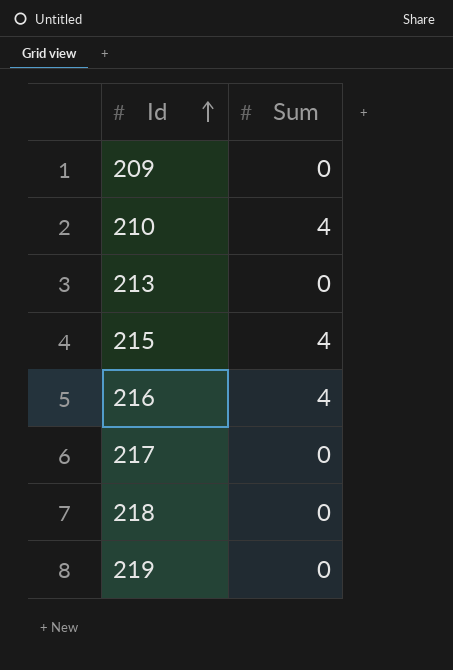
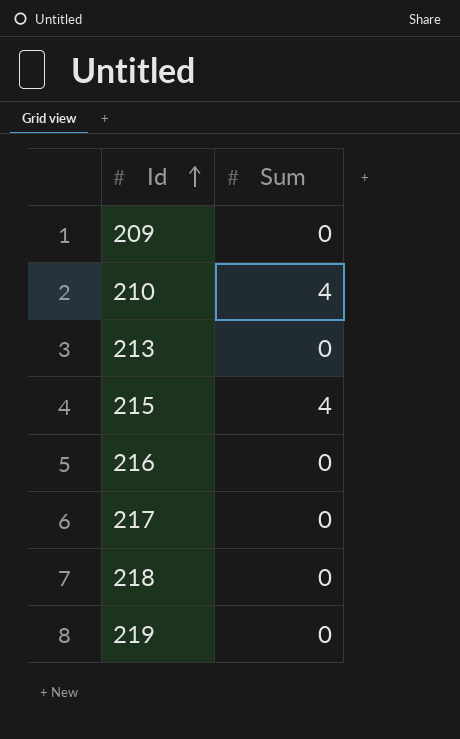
216 | Sum: 4 -> 0

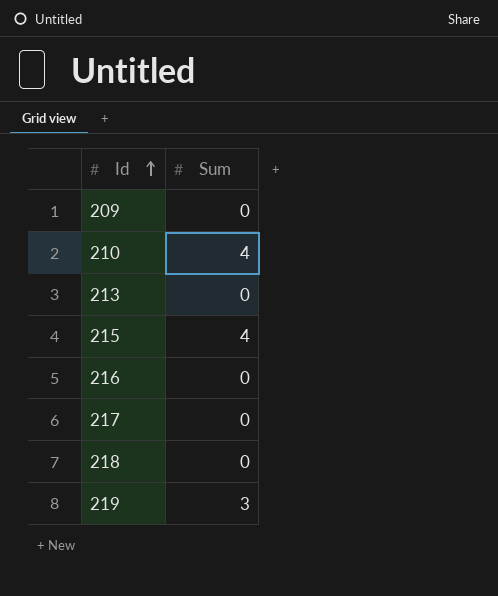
219 | Sum: 0 -> 3

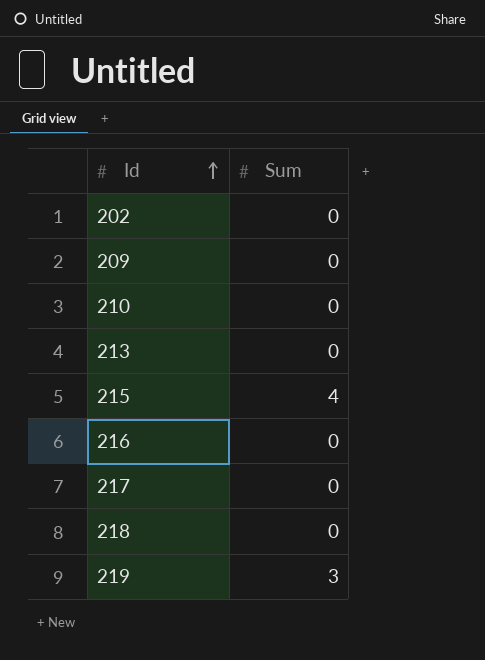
row 202: none -> 0
210 | Sum: 4 -> 0

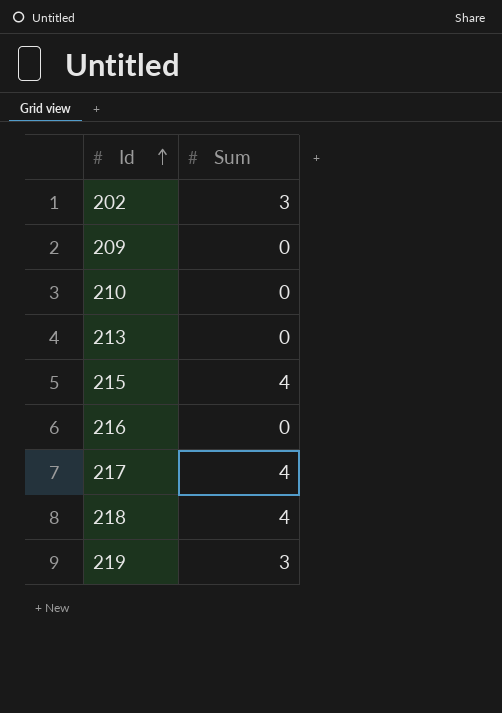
202 | Sum: 0 -> 3
217 | Sum: 0 -> 4
218 | Sum: 0 -> 4

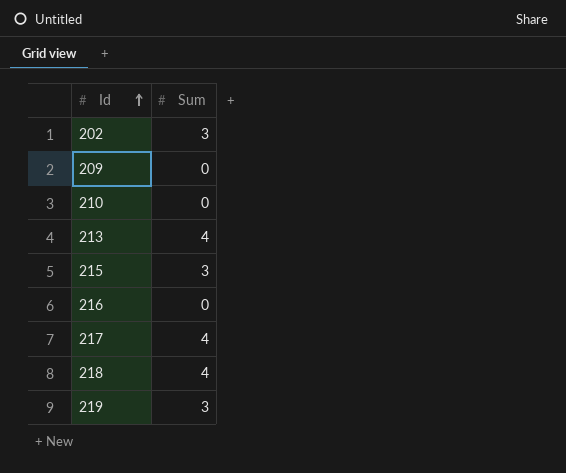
213 | Sum: 0 -> 4
215 | Sum: 4 -> 3

